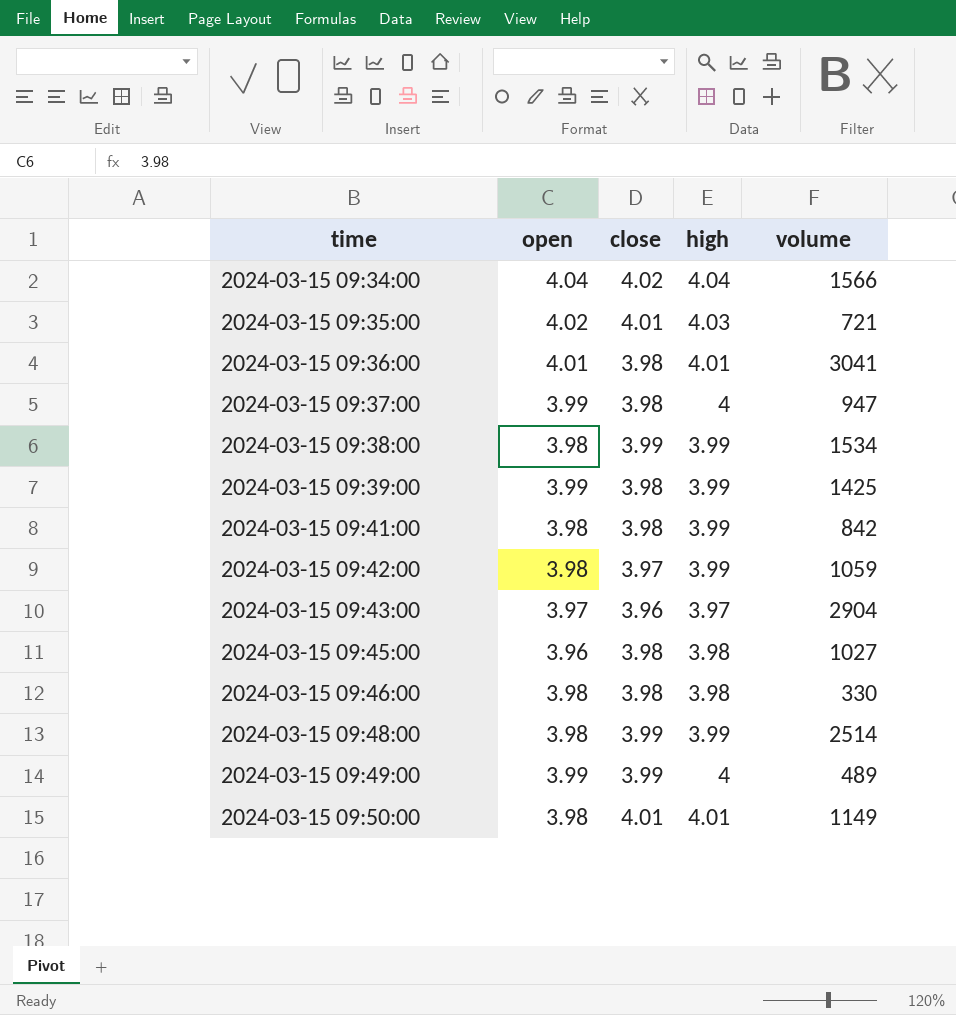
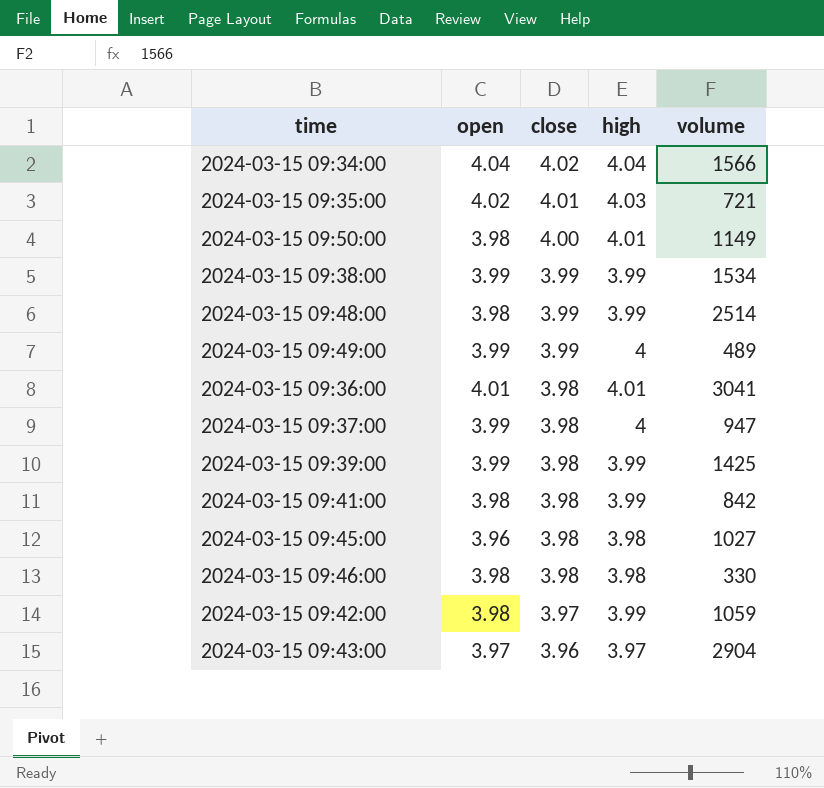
row order: time ascending -> close descending
2024-03-15 09:50:00 | close: 4.01 -> 4.00
2024-03-15 09:38:00 | open: 3.98 -> 3.99

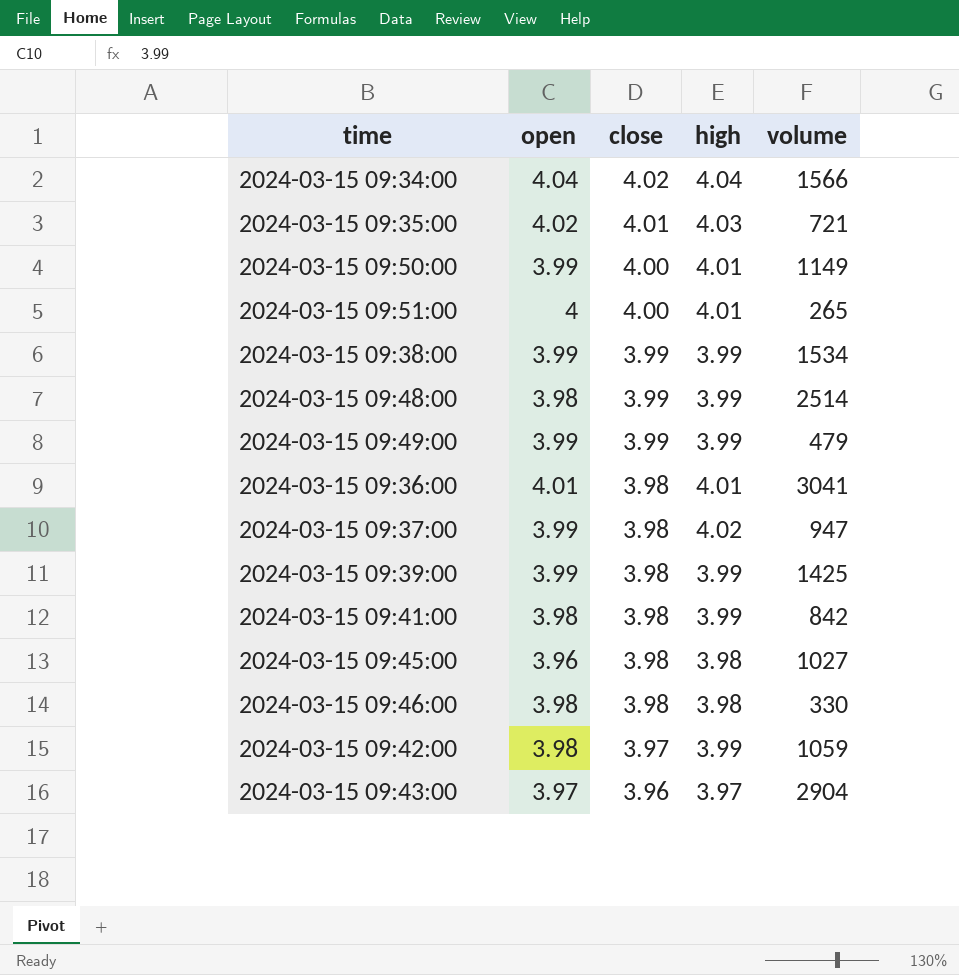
2024-03-15 09:50:00 | open: 3.98 -> 3.99
row 2024-03-15 09:51:00: none -> 4 | 4.00 | 4.01 | 265
2024-03-15 09:49:00 | high: 4 -> 3.99
2024-03-15 09:49:00 | volume: 489 -> 479
2024-03-15 09:37:00 | high: 4 -> 4.02

